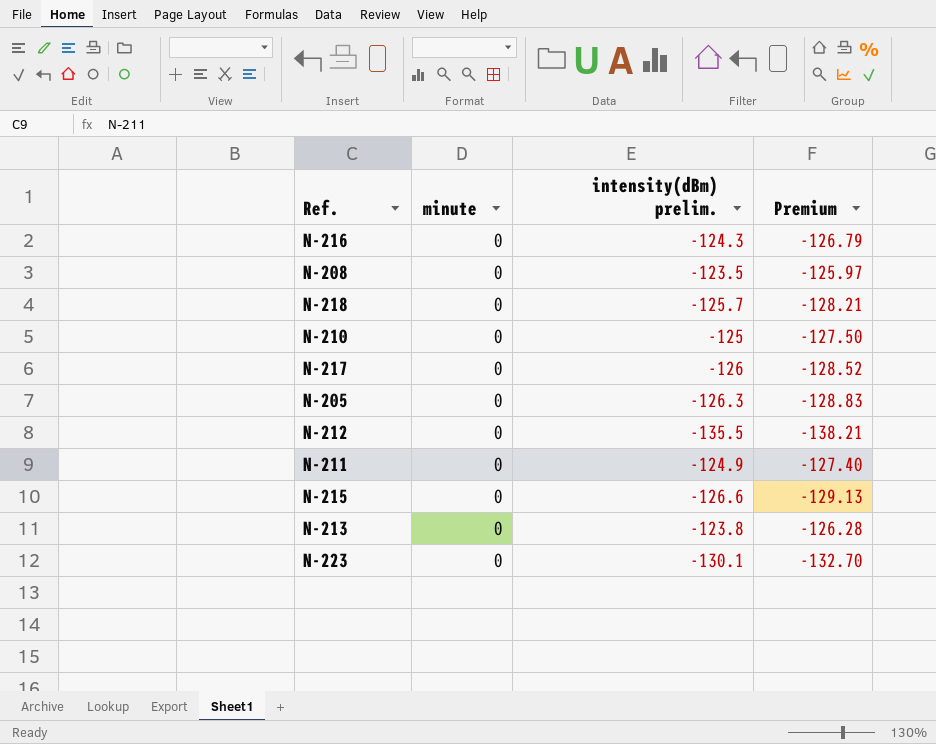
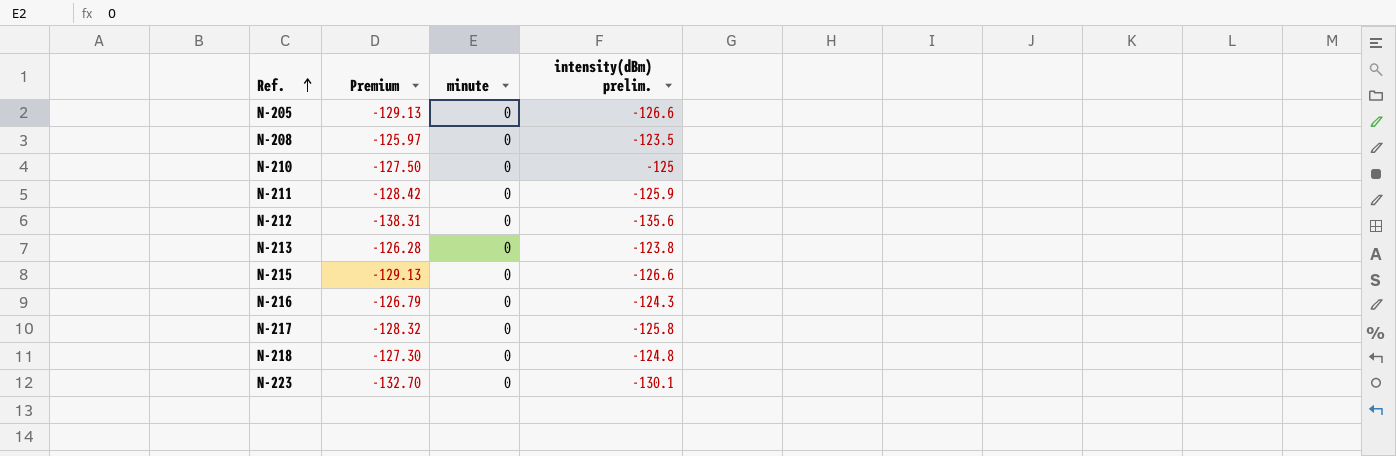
row order: none -> Ref. ascending
column Premium | position: 4 -> 2
N-205 | Premium: -128.83 -> -129.13
N-205 | intensity(dBm) prelim.: -126.3 -> -126.6
N-211 | Premium: -127.40 -> -128.42
N-211 | intensity(dBm) prelim.: -124.9 -> -125.9
N-212 | Premium: -138.21 -> -138.31
N-212 | intensity(dBm) prelim.: -135.5 -> -135.6
N-217 | Premium: -128.52 -> -128.32
N-217 | intensity(dBm) prelim.: -126 -> -125.8
N-218 | Premium: -128.21 -> -127.30
N-218 | intensity(dBm) prelim.: -125.7 -> -124.8

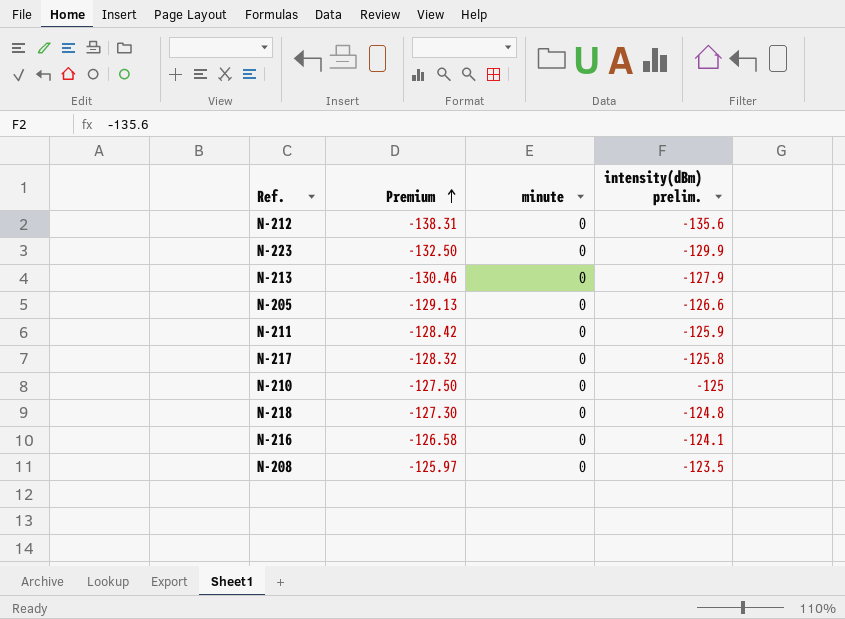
row order: Ref. ascending -> Premium ascending
row N-215: -129.13 | 0 | -126.6 -> none
N-223 | Premium: -132.70 -> -132.50
N-223 | intensity(dBm) prelim.: -130.1 -> -129.9
N-213 | Premium: -126.28 -> -130.46
N-213 | intensity(dBm) prelim.: -123.8 -> -127.9
N-216 | Premium: -126.79 -> -126.58
N-216 | intensity(dBm) prelim.: -124.3 -> -124.1

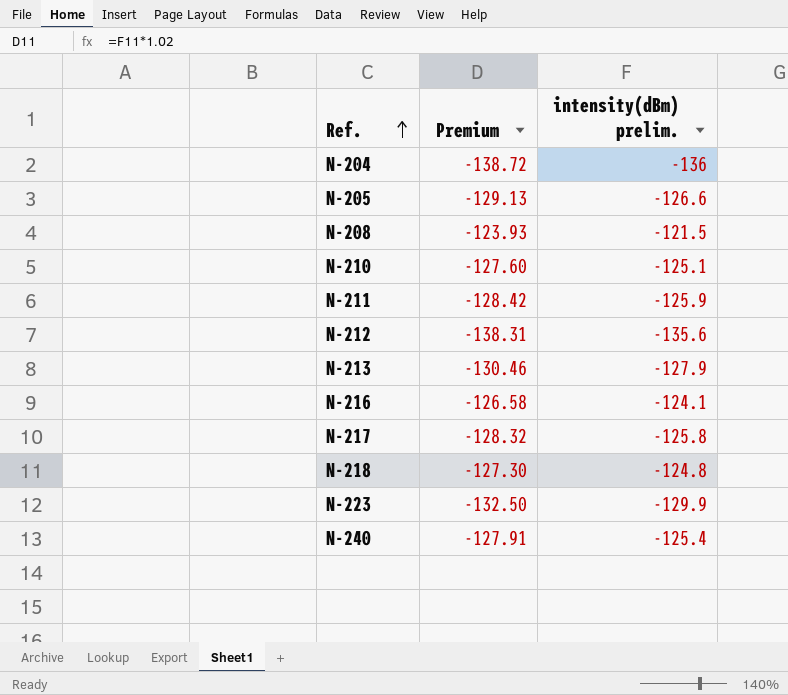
row order: Premium ascending -> Ref. ascending
column minute | position: 3 -> none
row N-204: none -> -138.72 | -136
N-208 | Premium: -125.97 -> -123.93
N-208 | intensity(dBm) prelim.: -123.5 -> -121.5
N-210 | Premium: -127.50 -> -127.60
N-210 | intensity(dBm) prelim.: -125 -> -125.1
row N-240: none -> -127.91 | -125.4

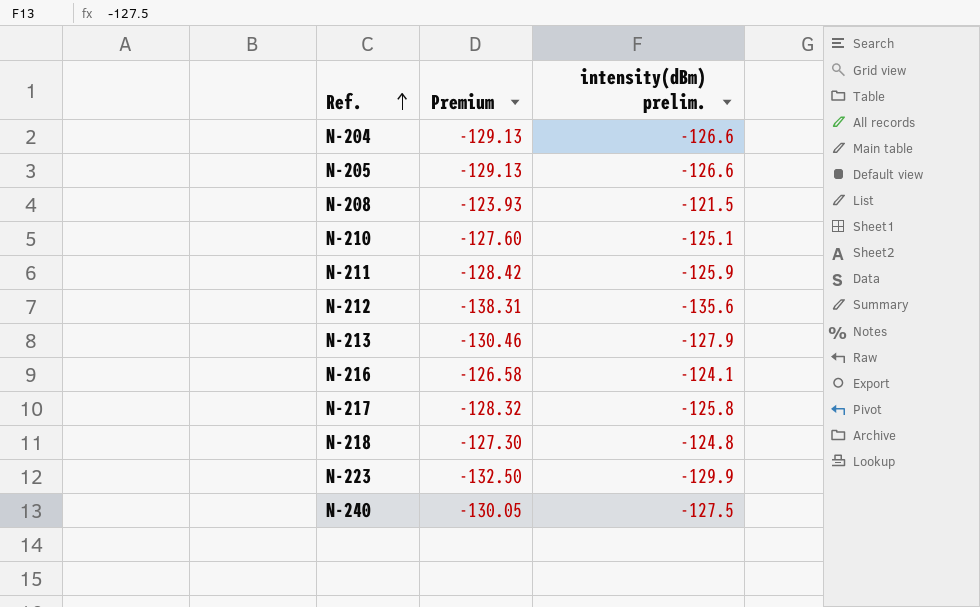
N-204 | Premium: -138.72 -> -129.13
N-204 | intensity(dBm) prelim.: -136 -> -126.6
N-240 | Premium: -127.91 -> -130.05
N-240 | intensity(dBm) prelim.: -125.4 -> -127.5

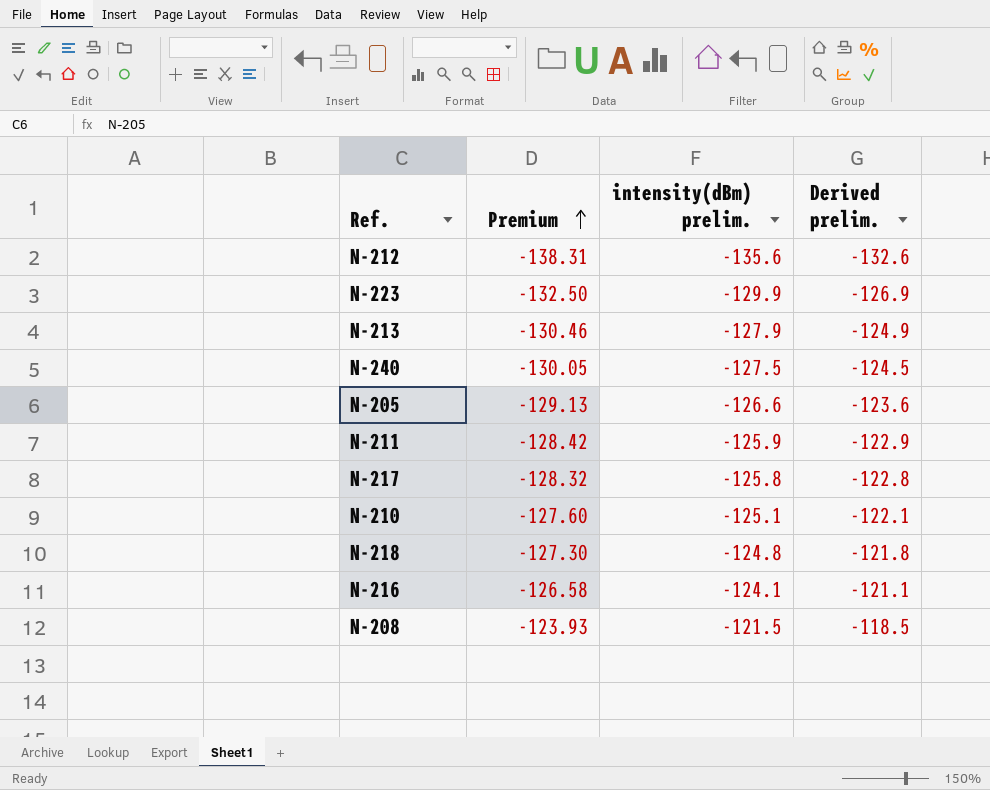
row order: Ref. ascending -> Premium ascending
column Derived prelim. | formula: none -> [intensity(dBm) prelim.] + 3
row N-204: -129.13 | -126.6 -> none

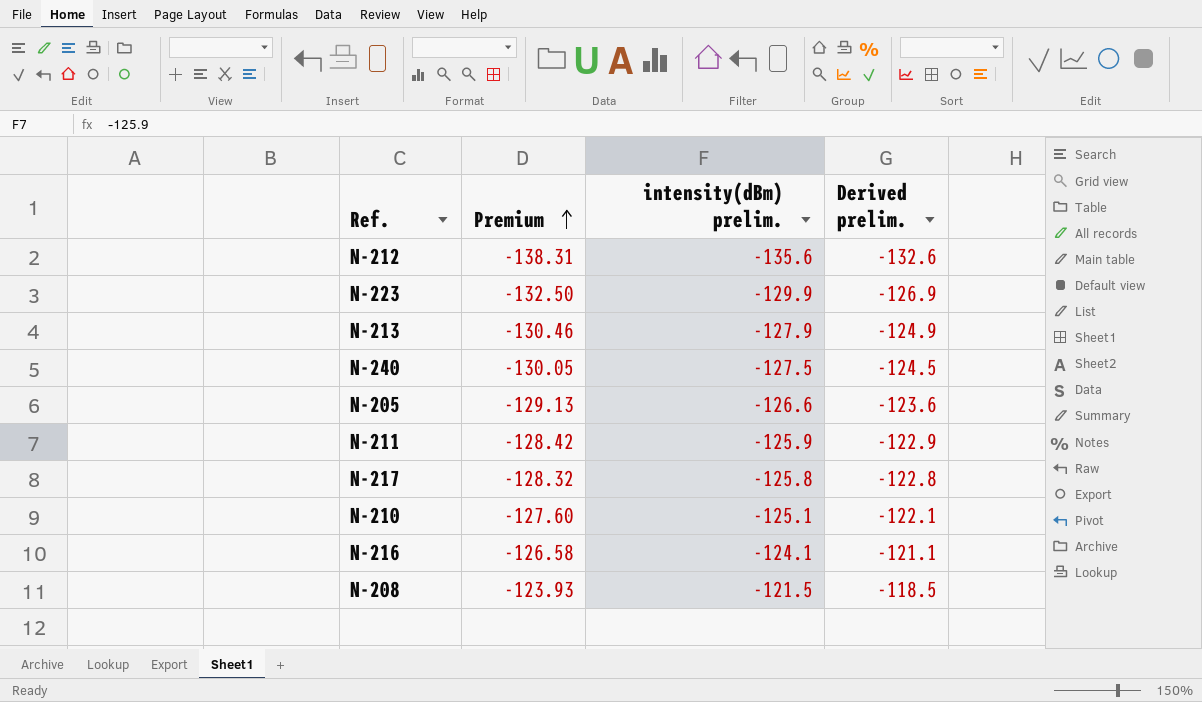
row N-218: -127.30 | -124.8 | -121.8 -> none

